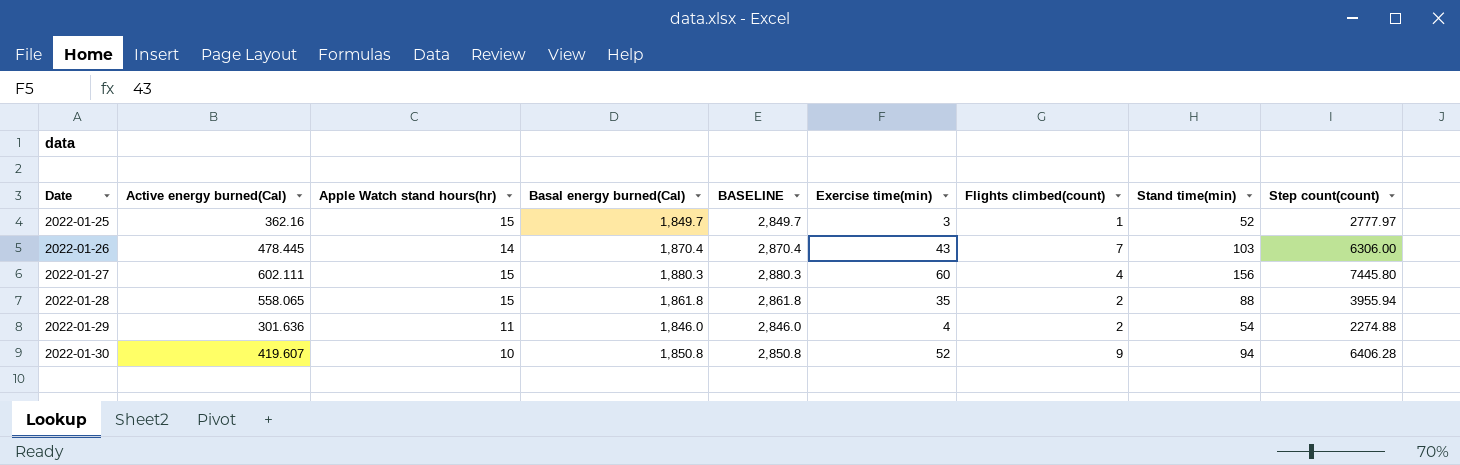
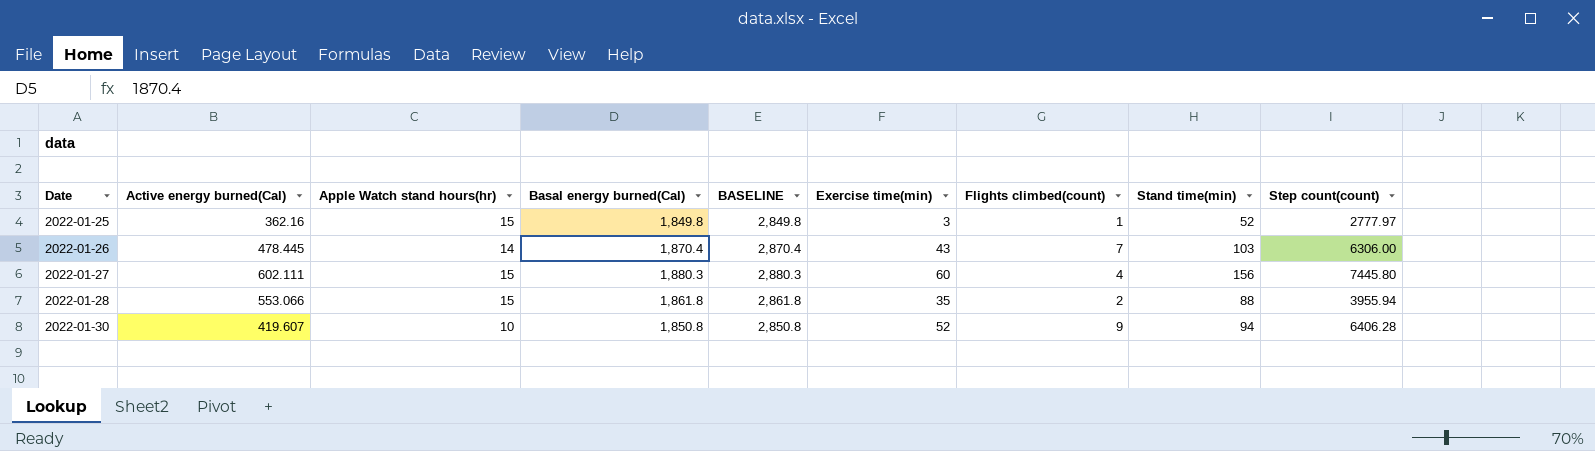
row 2022-01-29: 301.636 | 11 | 1,846.0 | 2,846.0 | 4 | 2 | 54 | 2274.88 -> none
2022-01-25 | Basal energy burned(Cal): 1,849.7 -> 1,849.8
2022-01-25 | BASELINE: 2,849.7 -> 2,849.8
2022-01-28 | Active energy burned(Cal): 558.065 -> 553.066

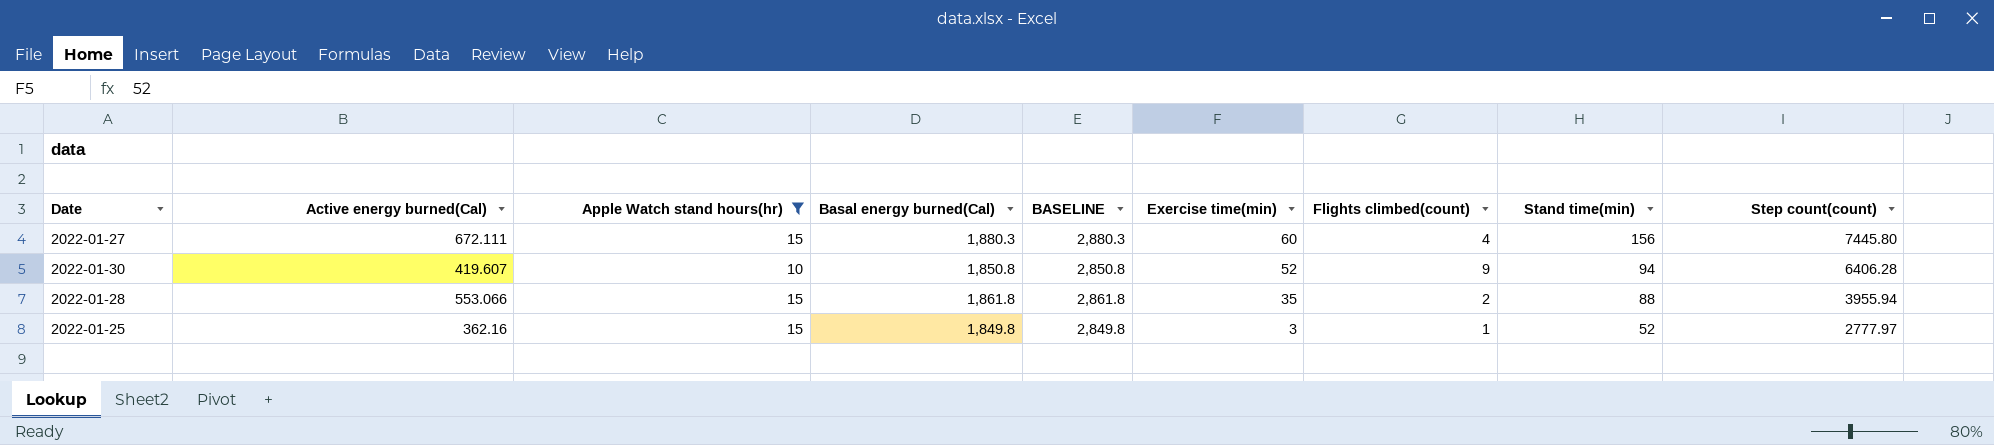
filter: none -> Apple Watch stand hours(hr) != 14
row order: Date ascending -> Exercise time(min) descending
2022-01-27 | Active energy burned(Cal): 602.111 -> 672.111

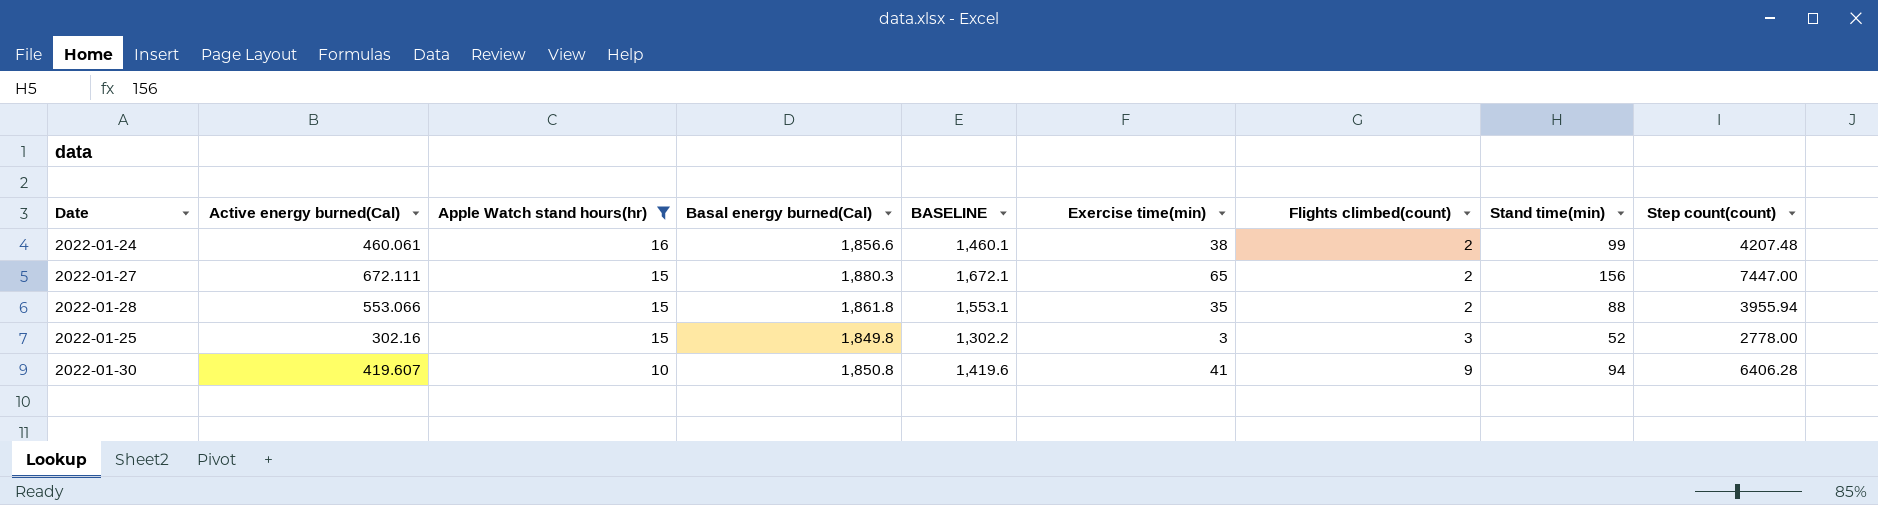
row order: Exercise time(min) descending -> Apple Watch stand hours(hr) descending
column BASELINE | formula: [Basal energy burned(Cal)] + 1000 -> [Active energy burned(Cal)] + 1000
row 2022-01-24: none -> 460.061 | 16 | 1,856.6 | 1,460.1 | 38 | 2 | 99 | 4207.48
2022-01-27 | Exercise time(min): 60 -> 65
2022-01-27 | Flights climbed(count): 4 -> 2
2022-01-27 | Step count(count): 7445.80 -> 7447.00
2022-01-25 | Active energy burned(Cal): 362.16 -> 302.16
2022-01-25 | Flights climbed(count): 1 -> 3
2022-01-25 | Step count(count): 2777.97 -> 2778.00
2022-01-30 | Exercise time(min): 52 -> 41

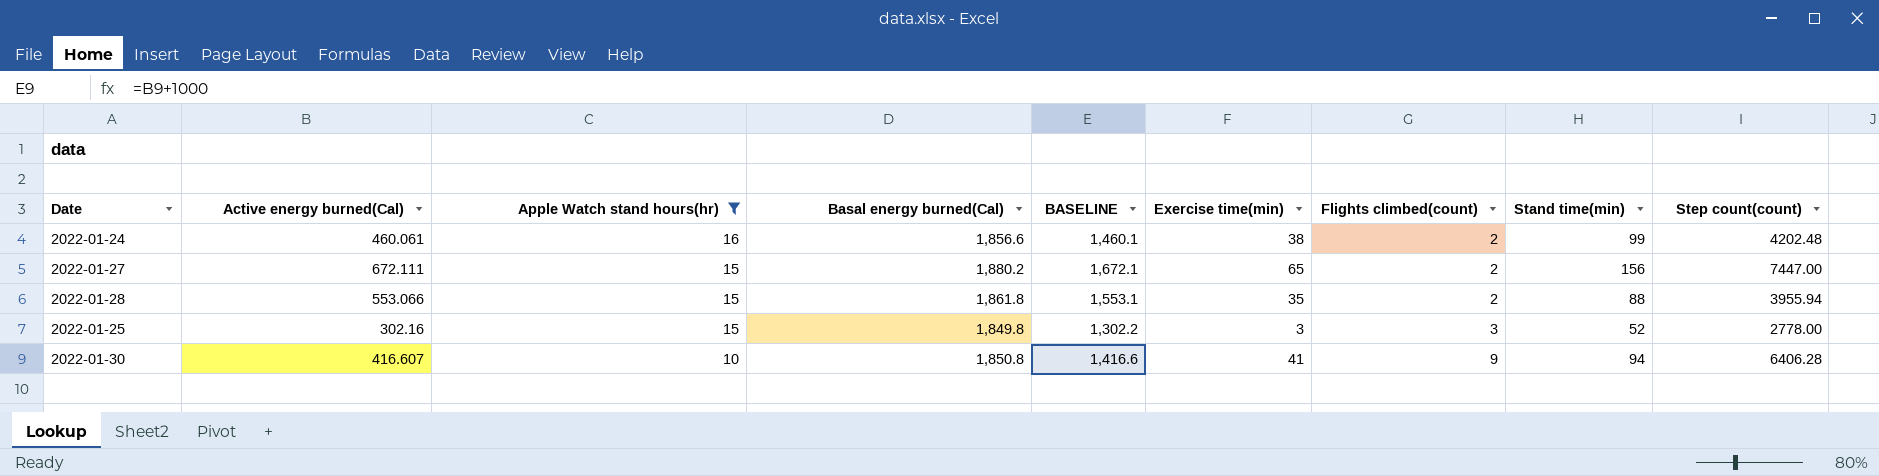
2022-01-24 | Step count(count): 4207.48 -> 4202.48
2022-01-27 | Basal energy burned(Cal): 1,880.3 -> 1,880.2
2022-01-30 | Active energy burned(Cal): 419.607 -> 416.607
2022-01-30 | BASELINE: 1,419.6 -> 1,416.6

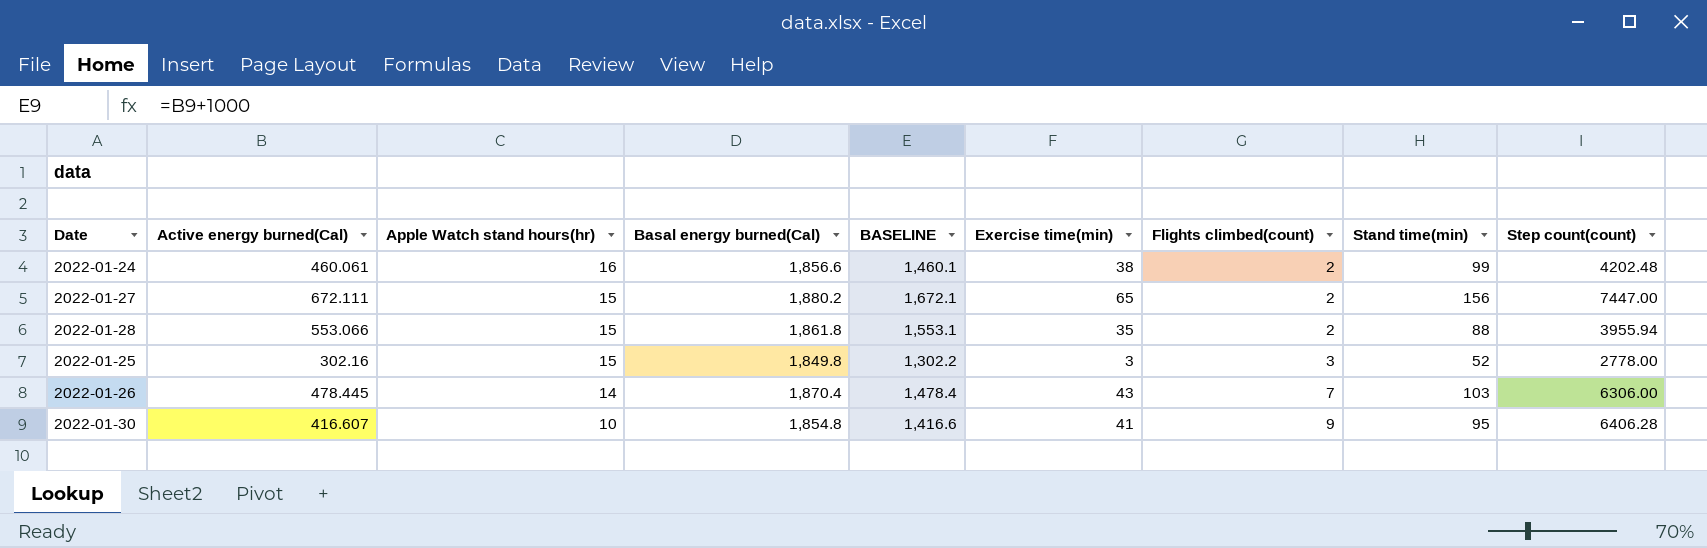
filter: Apple Watch stand hours(hr) != 14 -> none
2022-01-30 | Basal energy burned(Cal): 1,850.8 -> 1,854.8
2022-01-30 | Stand time(min): 94 -> 95

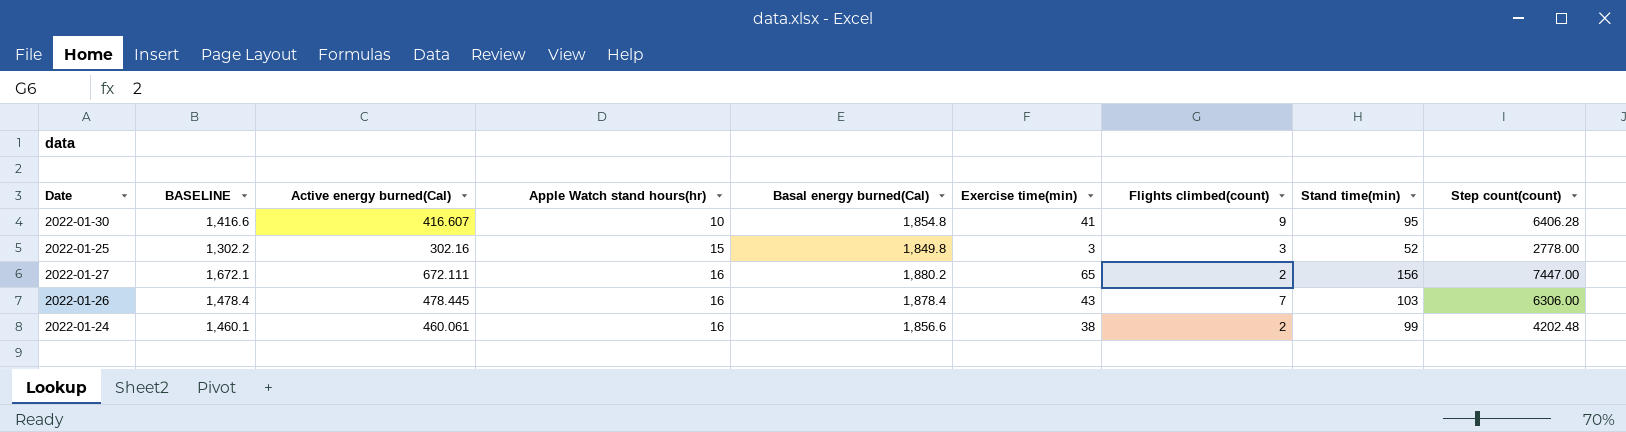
row order: Apple Watch stand hours(hr) descending -> Apple Watch stand hours(hr) ascending
column BASELINE | position: 5 -> 2
row 2022-01-28: 553.066 | 15 | 1,861.8 | 1,553.1 | 35 | 2 | 88 | 3955.94 -> none
2022-01-27 | Apple Watch stand hours(hr): 15 -> 16
2022-01-26 | Apple Watch stand hours(hr): 14 -> 16
2022-01-26 | Basal energy burned(Cal): 1,870.4 -> 1,878.4

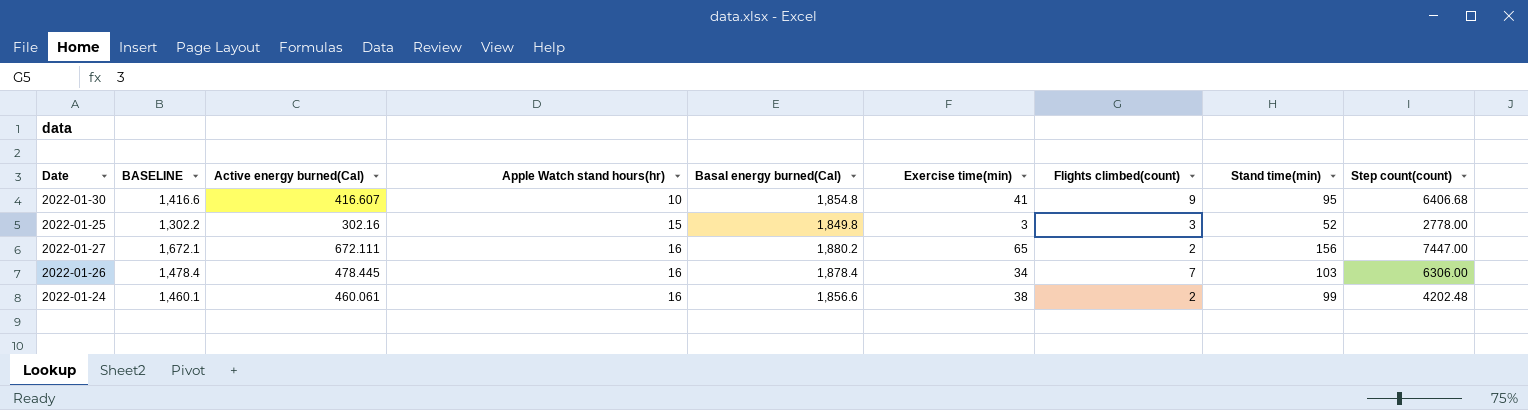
2022-01-30 | Step count(count): 6406.28 -> 6406.68
2022-01-26 | Exercise time(min): 43 -> 34

